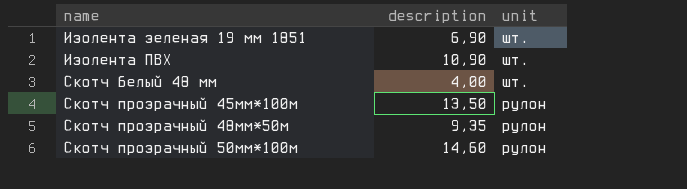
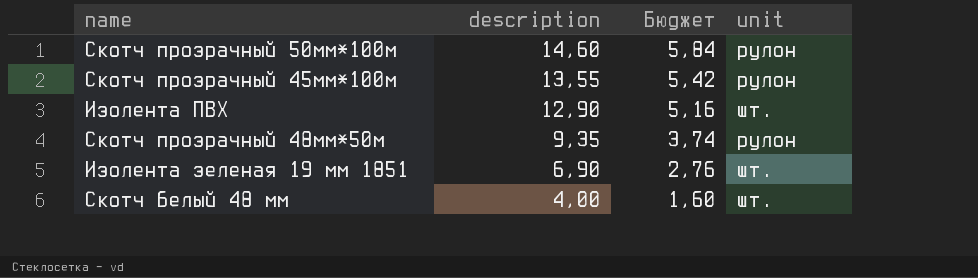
row order: name ascending -> description descending
column Бюджет | formula: none -> [description] * 0,4
Скотч прозрачный 45мм*100м | description: 13,50 -> 13,55
Изолента ПВХ | description: 10,90 -> 12,90

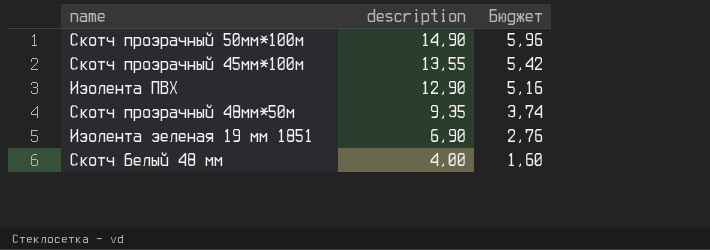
column unit | position: 4 -> none
Скотч прозрачный 50мм*100м | description: 14,60 -> 14,90
Скотч прозрачный 50мм*100м | Бюджет: 5,84 -> 5,96

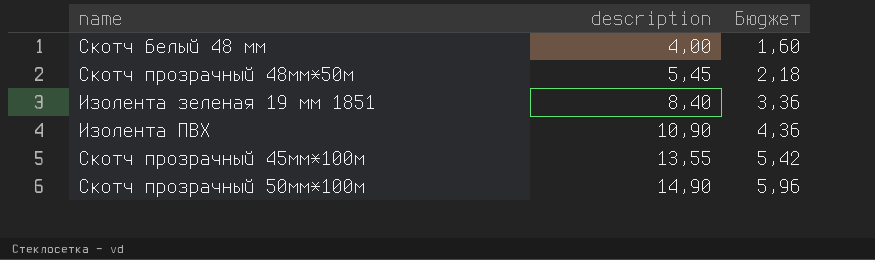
row order: description descending -> description ascending
Скотч прозрачный 48мм*50м | description: 9,35 -> 5,45
Скотч прозрачный 48мм*50м | Бюджет: 3,74 -> 2,18
Изолента зеленая 19 мм 1851 | description: 6,90 -> 8,40
Изолента зеленая 19 мм 1851 | Бюджет: 2,76 -> 3,36
Изолента ПВХ | description: 12,90 -> 10,90
Изолента ПВХ | Бюджет: 5,16 -> 4,36

